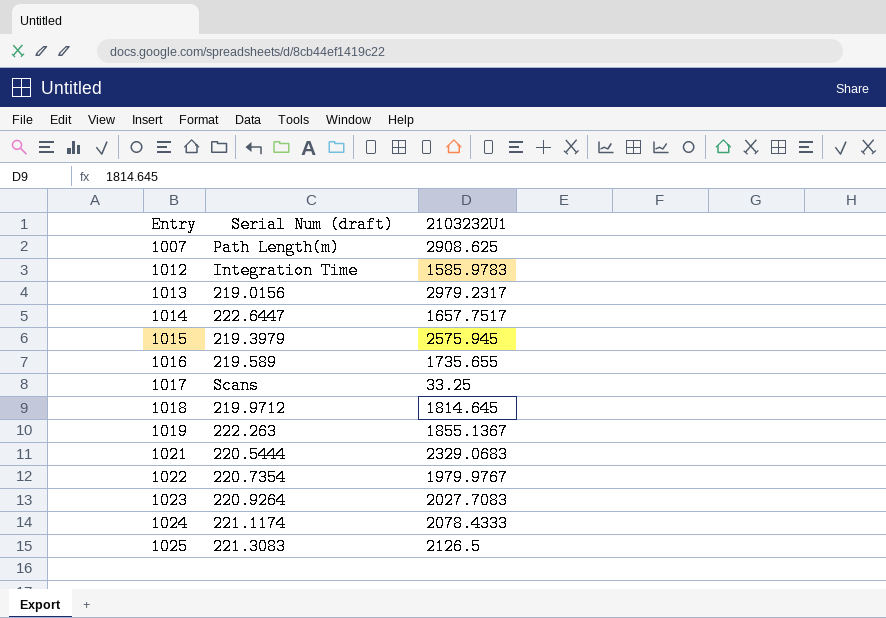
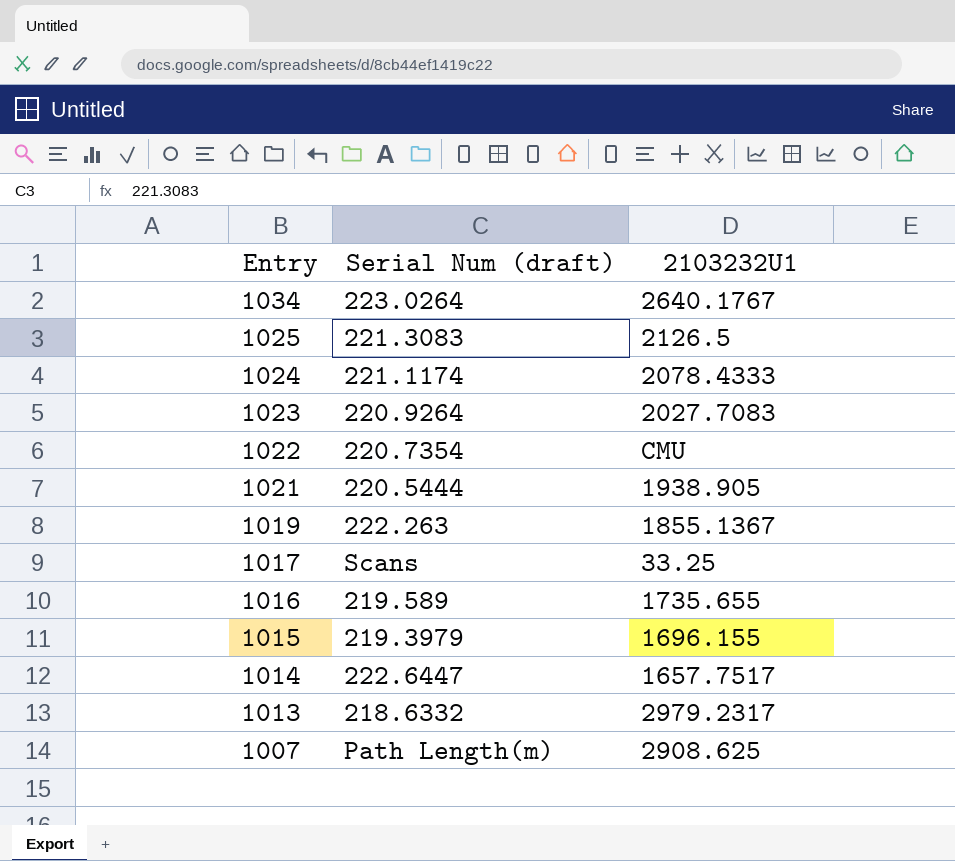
row order: Entry ascending -> Entry descending
row 1012: Integration Time | 1585.9783 -> none
row 1018: 219.9712 | 1814.645 -> none
row 1034: none -> 223.0264 | 2640.1767
1022 | 2103232U1: 1979.9767 -> CMU
1021 | 2103232U1: 2329.0683 -> 1938.905
1015 | 2103232U1: 2575.945 -> 1696.155
1013 | Serial Num (draft): 219.0156 -> 218.6332

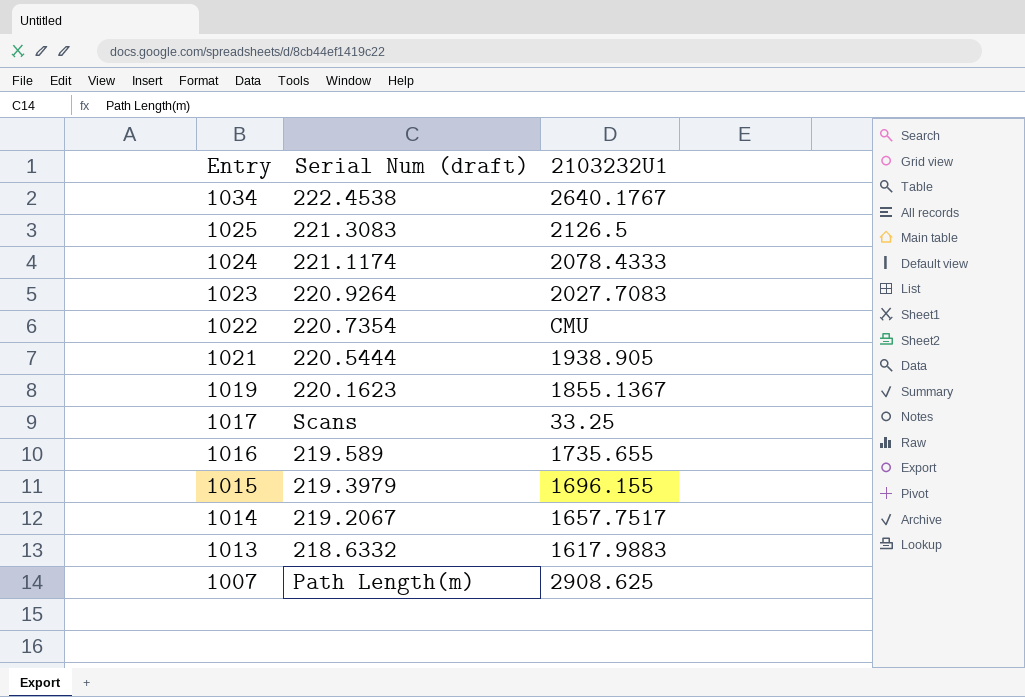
1034 | Serial Num (draft): 223.0264 -> 222.4538
1019 | Serial Num (draft): 222.263 -> 220.1623
1014 | Serial Num (draft): 222.6447 -> 219.2067
1013 | 2103232U1: 2979.2317 -> 1617.9883

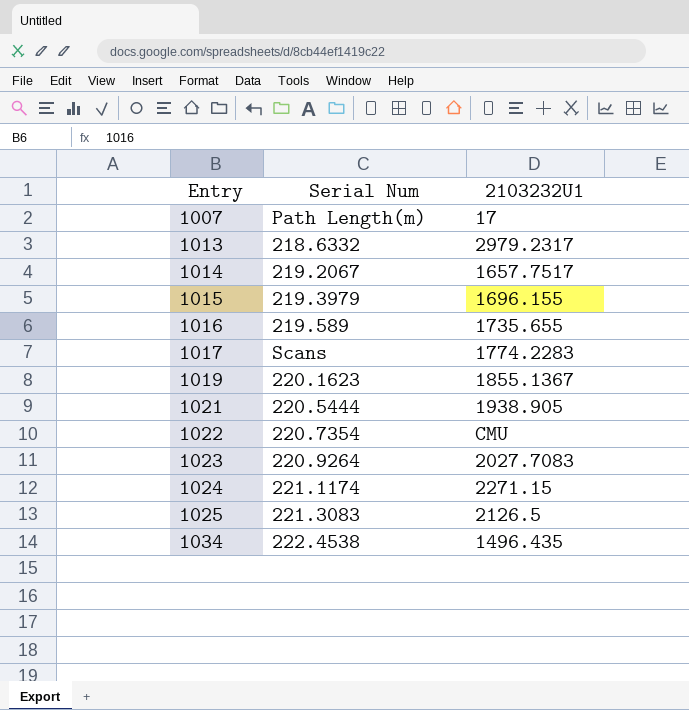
row order: Entry descending -> Entry ascending
column name: Serial Num (draft) -> Serial Num
1007 | 2103232U1: 2908.625 -> 17
1013 | 2103232U1: 1617.9883 -> 2979.2317
1017 | 2103232U1: 33.25 -> 1774.2283
1024 | 2103232U1: 2078.4333 -> 2271.15
1034 | 2103232U1: 2640.1767 -> 1496.435

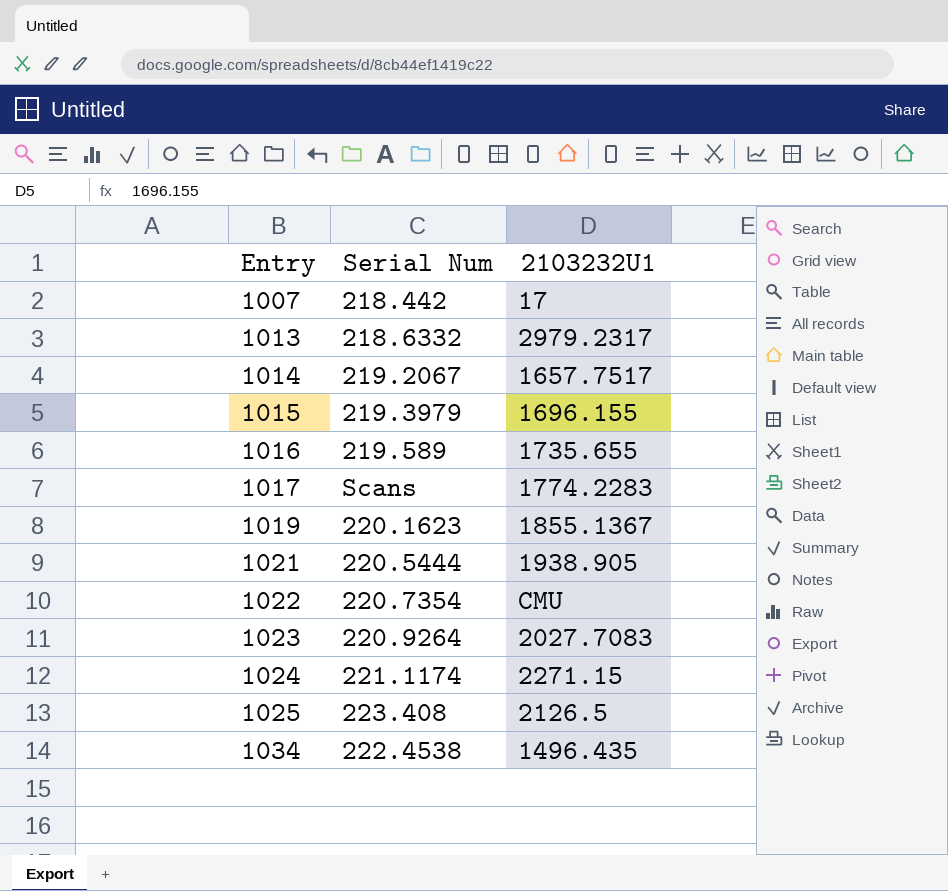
1007 | Serial Num: Path Length(m) -> 218.442
1025 | Serial Num: 221.3083 -> 223.408

